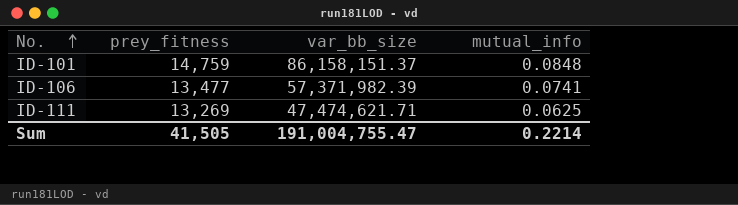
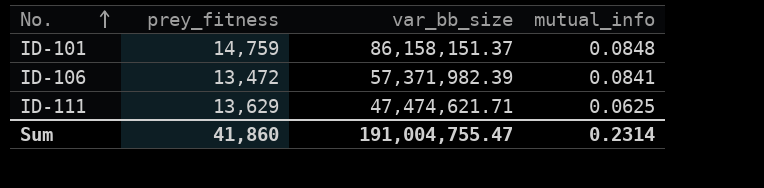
ID-106 | prey_fitness: 13,477 -> 13,472
ID-106 | mutual_info: 0.0741 -> 0.0841
ID-111 | prey_fitness: 13,269 -> 13,629
Sum | prey_fitness: 41,505 -> 41,860
Sum | mutual_info: 0.2214 -> 0.2314

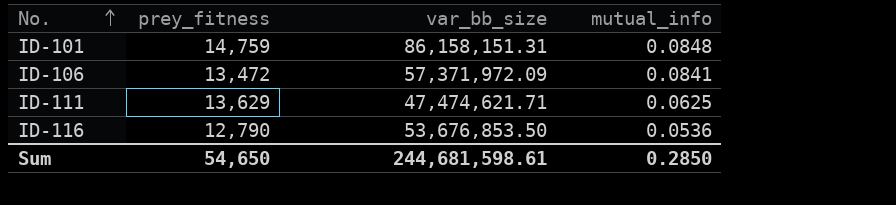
ID-101 | var_bb_size: 86,158,151.37 -> 86,158,151.31
ID-106 | var_bb_size: 57,371,982.39 -> 57,371,972.09
row ID-116: none -> 12,790 | 53,676,853.50 | 0.0536
Sum | prey_fitness: 41,860 -> 54,650
Sum | var_bb_size: 191,004,755.47 -> 244,681,598.61
Sum | mutual_info: 0.2314 -> 0.2850

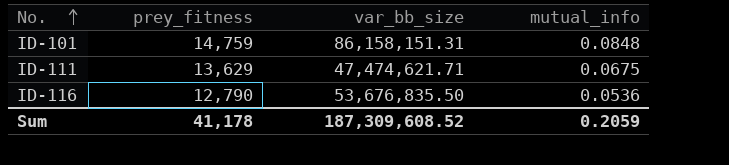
row ID-106: 13,472 | 57,371,972.09 | 0.0841 -> none
ID-111 | mutual_info: 0.0625 -> 0.0675
ID-116 | var_bb_size: 53,676,853.50 -> 53,676,835.50
Sum | prey_fitness: 54,650 -> 41,178
Sum | var_bb_size: 244,681,598.61 -> 187,309,608.52
Sum | mutual_info: 0.2850 -> 0.2059

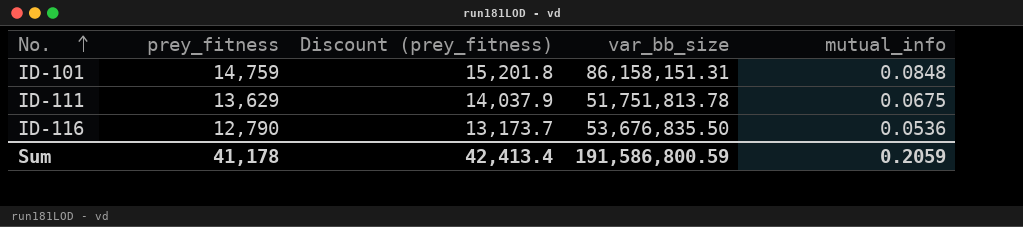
column Discount (prey_fitness) | formula: none -> [prey_fitness] * 1.03
ID-111 | var_bb_size: 47,474,621.71 -> 51,751,813.78
Sum | var_bb_size: 187,309,608.52 -> 191,586,800.59

